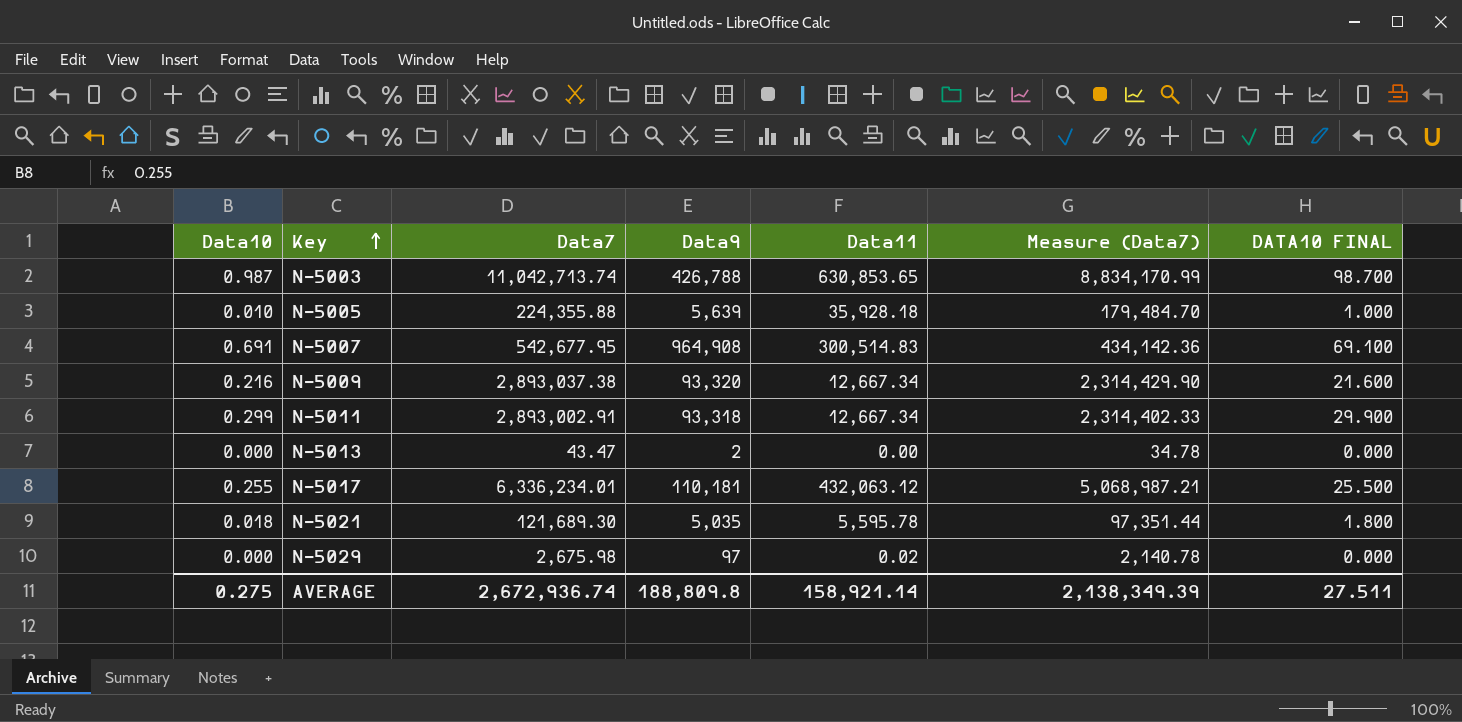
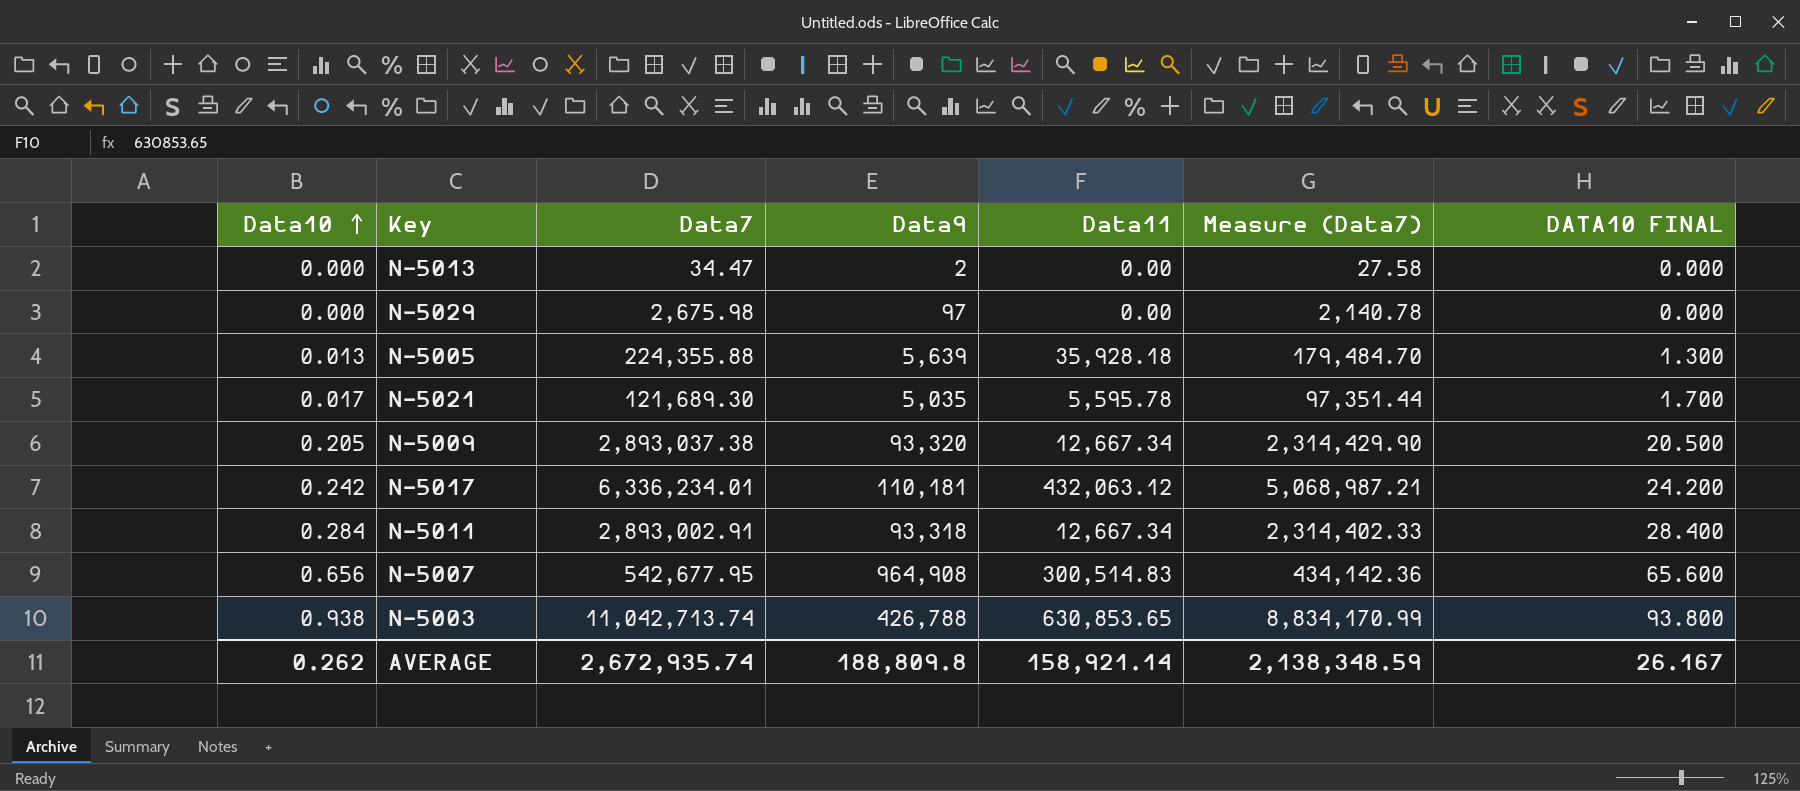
row order: Key ascending -> Data10 ascending
N-5013 | Data7: 43.47 -> 34.47
N-5013 | Measure (Data7): 34.78 -> 27.58
N-5029 | Data11: 0.02 -> 0.00
N-5005 | Data10: 0.010 -> 0.013
N-5005 | DATA10 FINAL: 1.000 -> 1.300
N-5021 | Data10: 0.018 -> 0.017
N-5021 | DATA10 FINAL: 1.800 -> 1.700
N-5009 | Data10: 0.216 -> 0.205
N-5009 | DATA10 FINAL: 21.600 -> 20.500
N-5017 | Data10: 0.255 -> 0.242
N-5017 | DATA10 FINAL: 25.500 -> 24.200
N-5011 | Data10: 0.299 -> 0.284
N-5011 | DATA10 FINAL: 29.900 -> 28.400
N-5007 | Data10: 0.691 -> 0.656
N-5007 | DATA10 FINAL: 69.100 -> 65.600
N-5003 | Data10: 0.987 -> 0.938
N-5003 | DATA10 FINAL: 98.700 -> 93.800
AVERAGE | Data10: 0.275 -> 0.262
AVERAGE | Data7: 2,672,936.74 -> 2,672,935.74
AVERAGE | Measure (Data7): 2,138,349.39 -> 2,138,348.59
AVERAGE | DATA10 FINAL: 27.511 -> 26.167

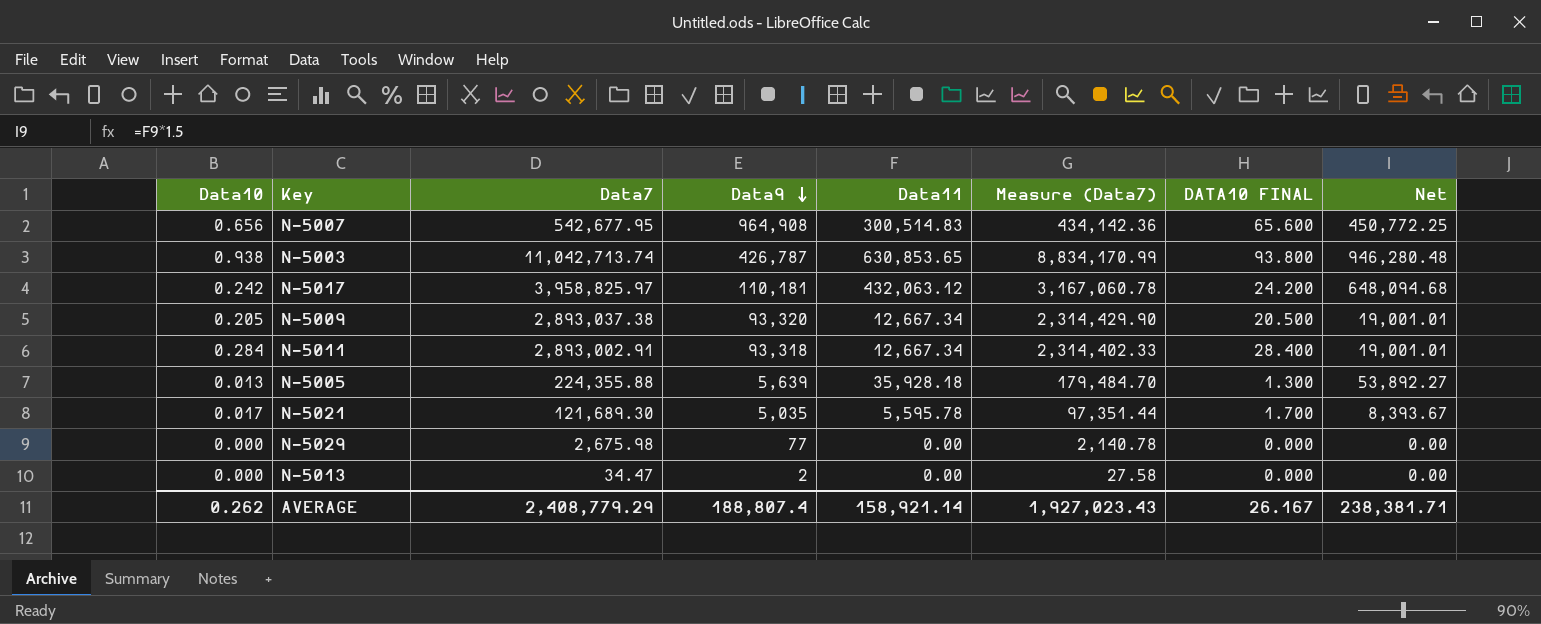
row order: Data10 ascending -> Data9 descending
column Net | formula: none -> [Data11] * 1.5
N-5003 | Data9: 426,788 -> 426,787
N-5017 | Data7: 6,336,234.01 -> 3,958,825.97
N-5017 | Measure (Data7): 5,068,987.21 -> 3,167,060.78
N-5029 | Data9: 97 -> 77
AVERAGE | Data7: 2,672,935.74 -> 2,408,779.29
AVERAGE | Data9: 188,809.8 -> 188,807.4
AVERAGE | Measure (Data7): 2,138,348.59 -> 1,927,023.43

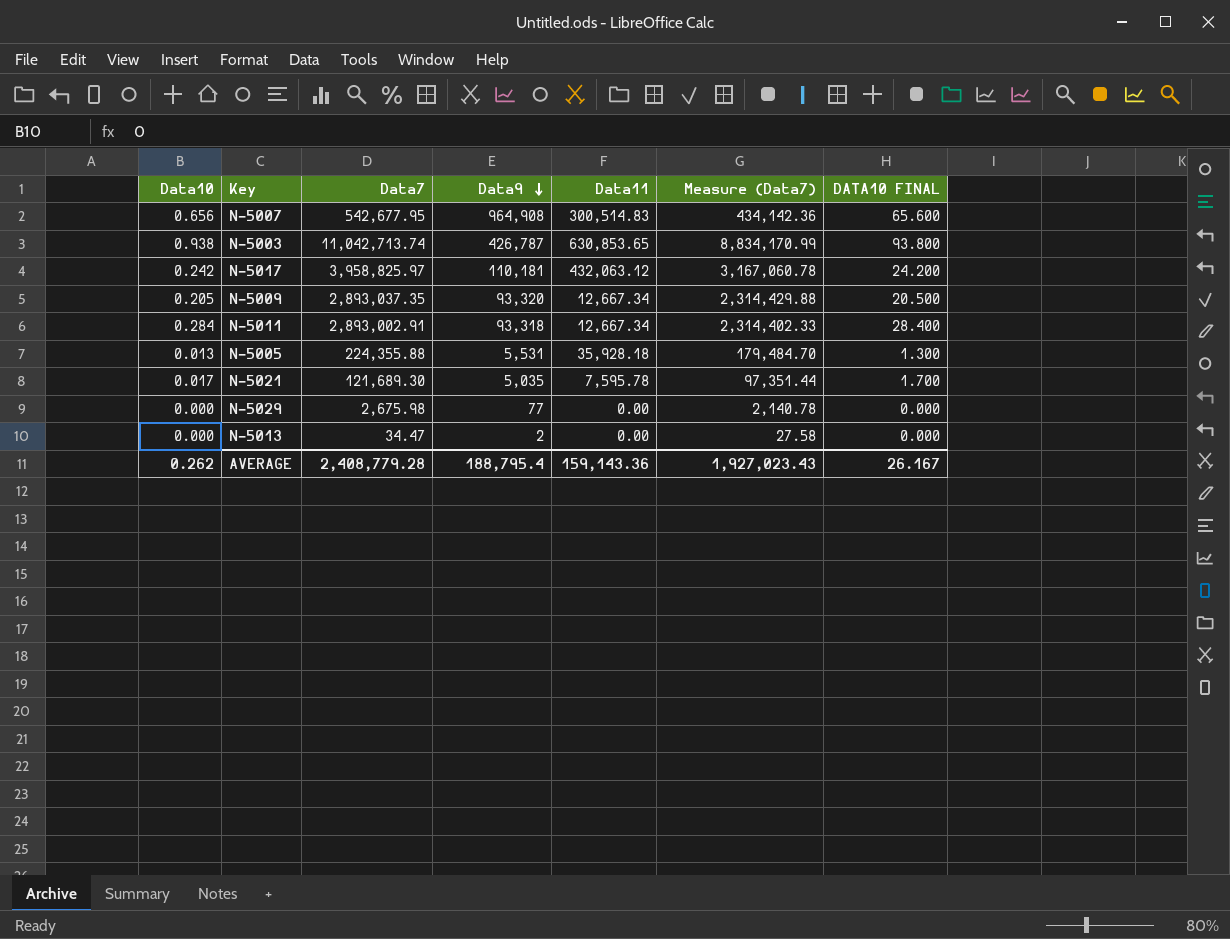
column Net | formula: [Data11] * 1.5 -> none
N-5009 | Data7: 2,893,037.38 -> 2,893,037.35
N-5009 | Measure (Data7): 2,314,429.90 -> 2,314,429.88
N-5005 | Data9: 5,639 -> 5,531
N-5021 | Data11: 5,595.78 -> 7,595.78
AVERAGE | Data7: 2,408,779.29 -> 2,408,779.28
AVERAGE | Data9: 188,807.4 -> 188,795.4
AVERAGE | Data11: 158,921.14 -> 159,143.36

